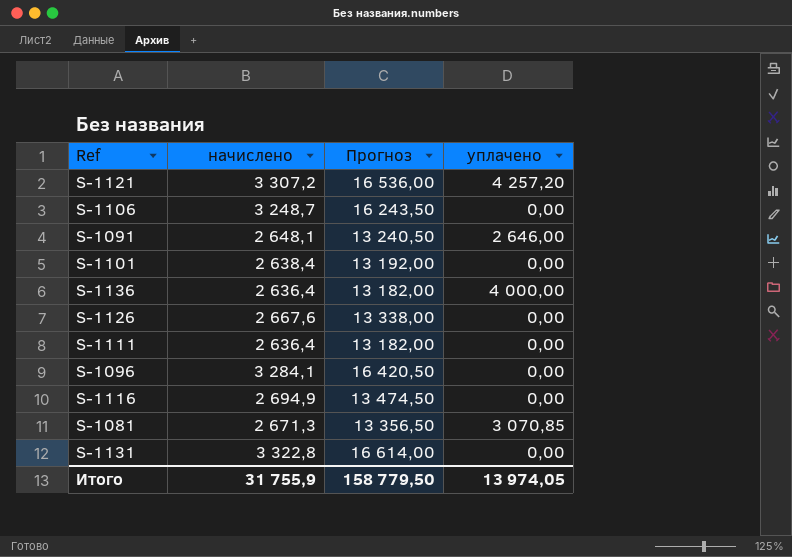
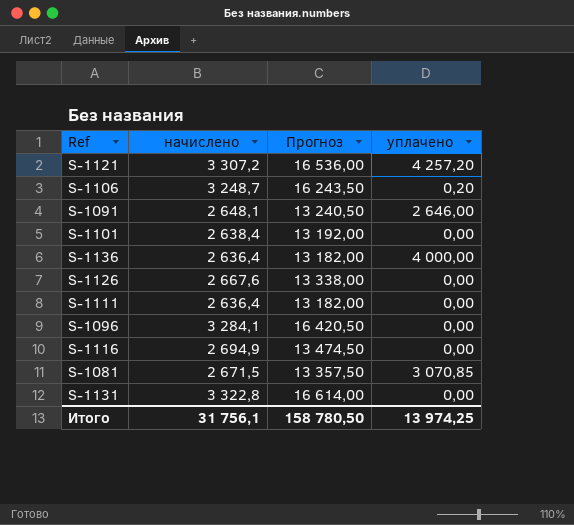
S-1106 | уплачено: 0,00 -> 0,20
S-1081 | начислено: 2 671,3 -> 2 671,5
S-1081 | Прогноз: 13 356,50 -> 13 357,50
Итого | начислено: 31 755,9 -> 31 756,1
Итого | Прогноз: 158 779,50 -> 158 780,50
Итого | уплачено: 13 974,05 -> 13 974,25

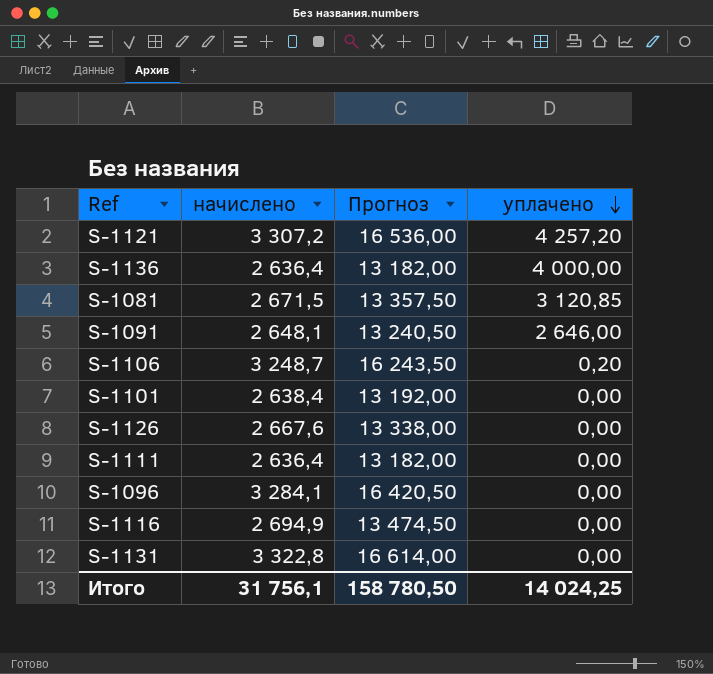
row order: none -> уплачено descending
S-1081 | уплачено: 3 070,85 -> 3 120,85
Итого | уплачено: 13 974,25 -> 14 024,25

